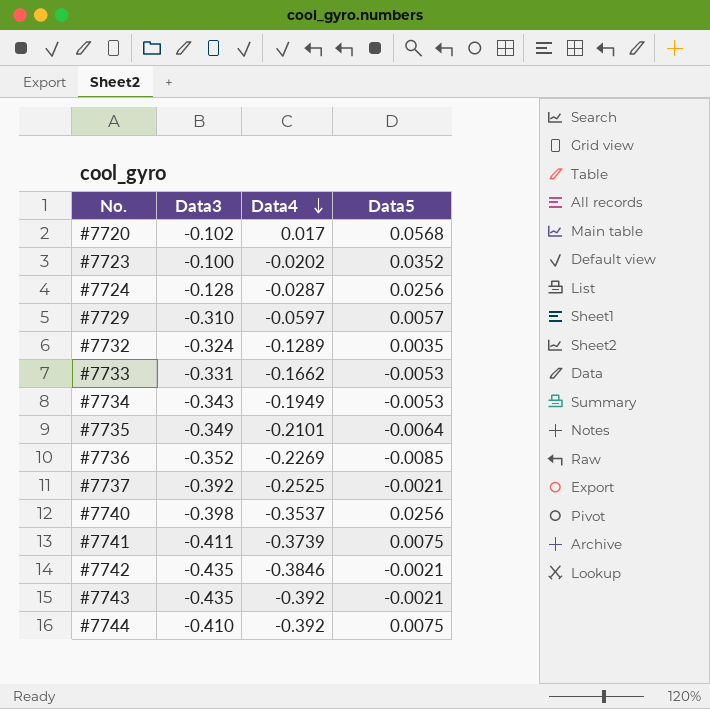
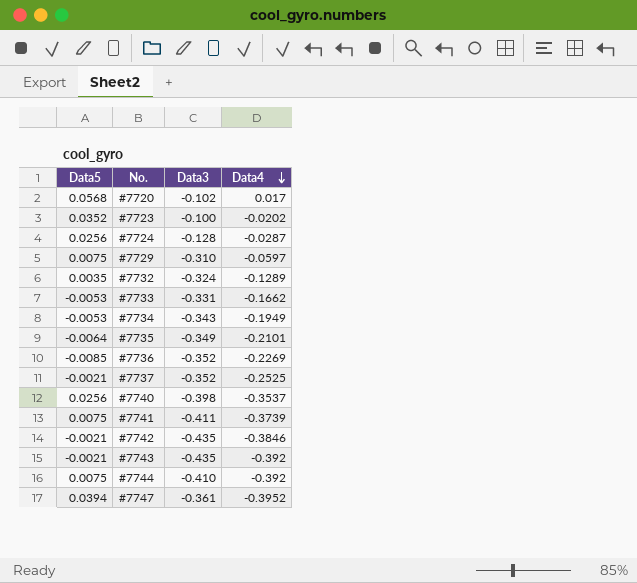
column Data5 | position: 4 -> 1
#7729 | Data5: 0.0057 -> 0.0075
#7737 | Data3: -0.392 -> -0.352
row #7747: none -> 0.0394 | -0.361 | -0.3952

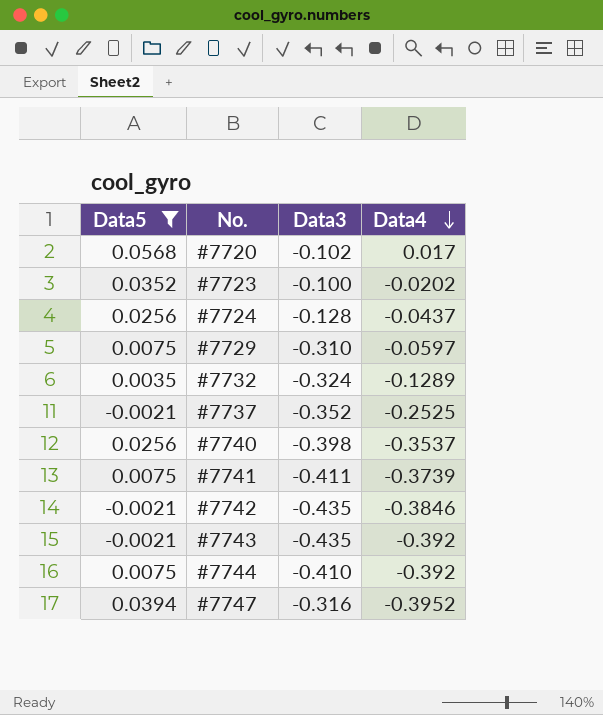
filter: none -> Data5 >= -0.0021
#7724 | Data4: -0.0287 -> -0.0437
#7747 | Data3: -0.361 -> -0.316

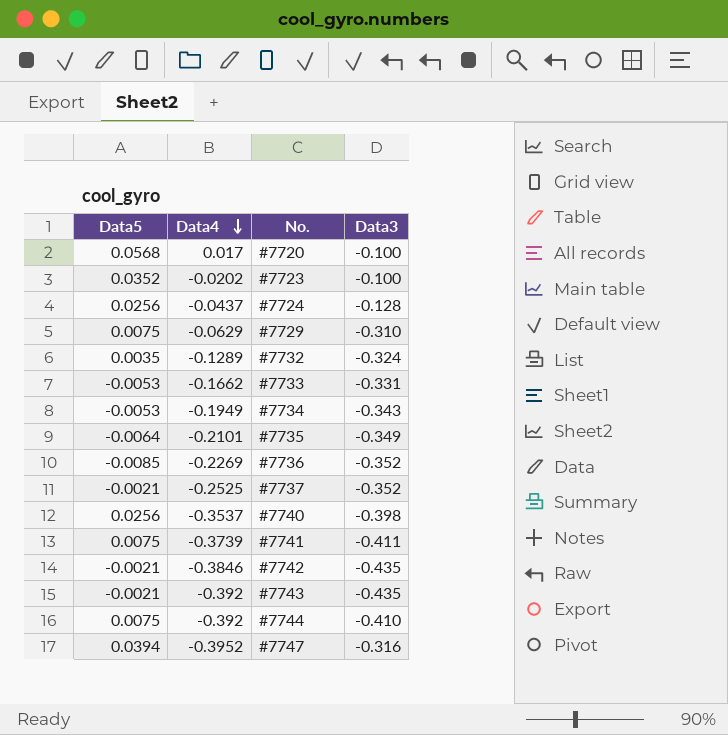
filter: Data5 >= -0.0021 -> none
column Data4 | position: 4 -> 2
#7720 | Data3: -0.102 -> -0.100
#7729 | Data4: -0.0597 -> -0.0629

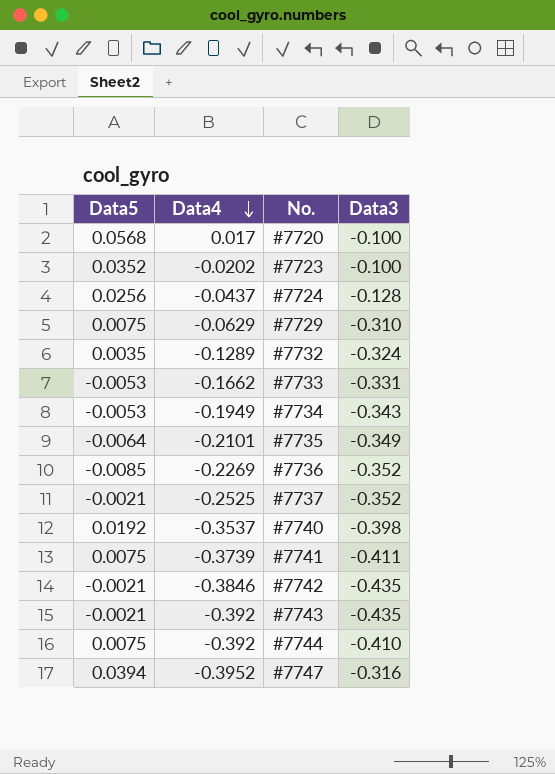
#7740 | Data5: 0.0256 -> 0.0192

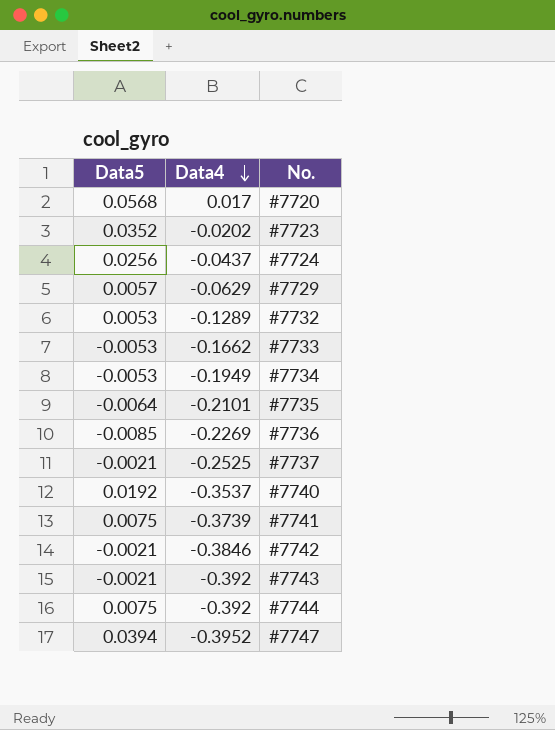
column Data3 | position: 4 -> none
#7729 | Data5: 0.0075 -> 0.0057
#7732 | Data5: 0.0035 -> 0.0053

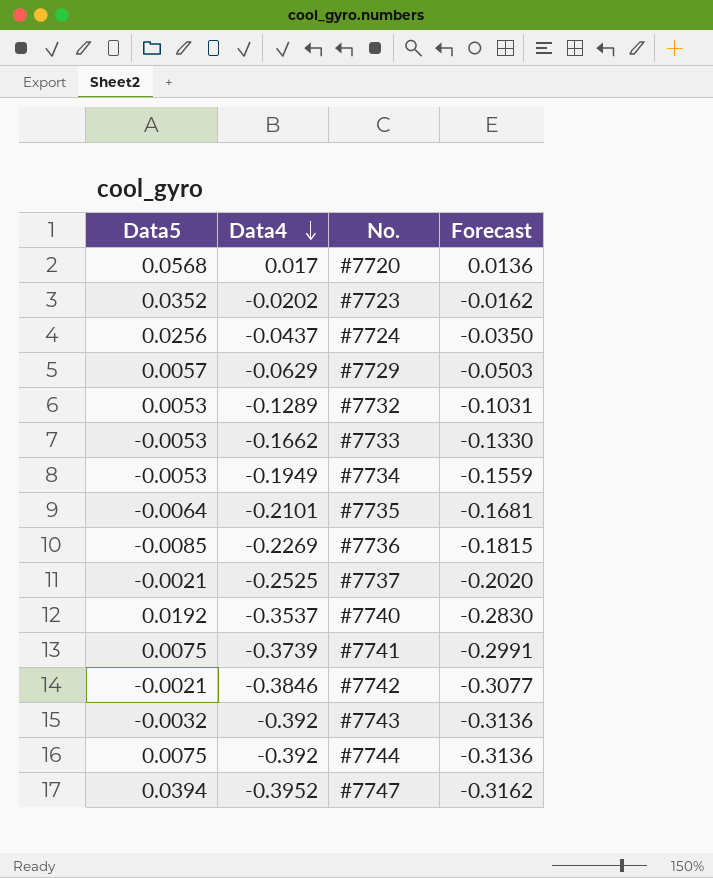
column Forecast | formula: none -> [Data4] * 0.8
#7743 | Data5: -0.0021 -> -0.0032

